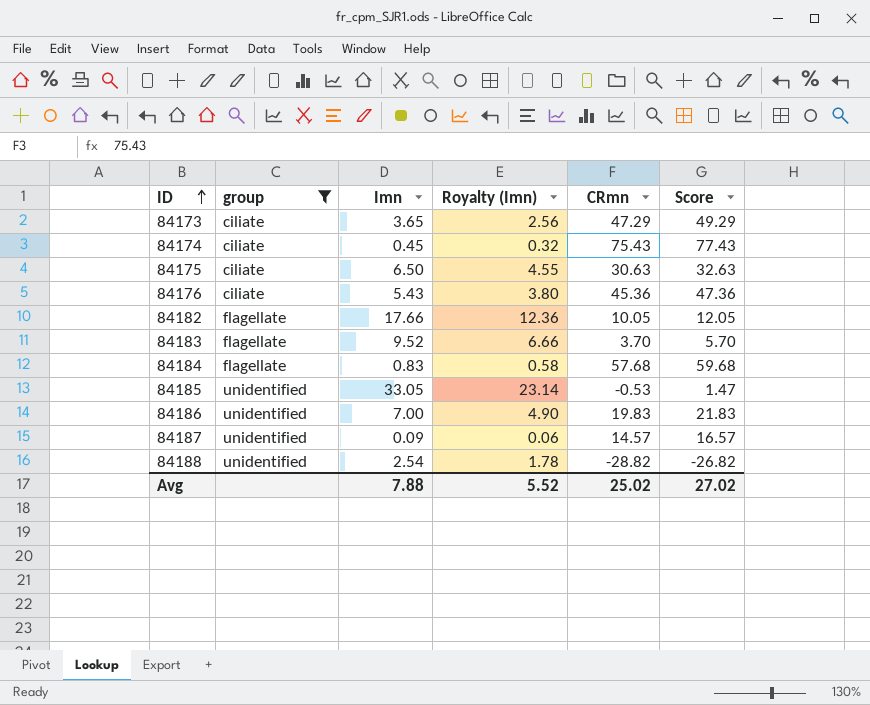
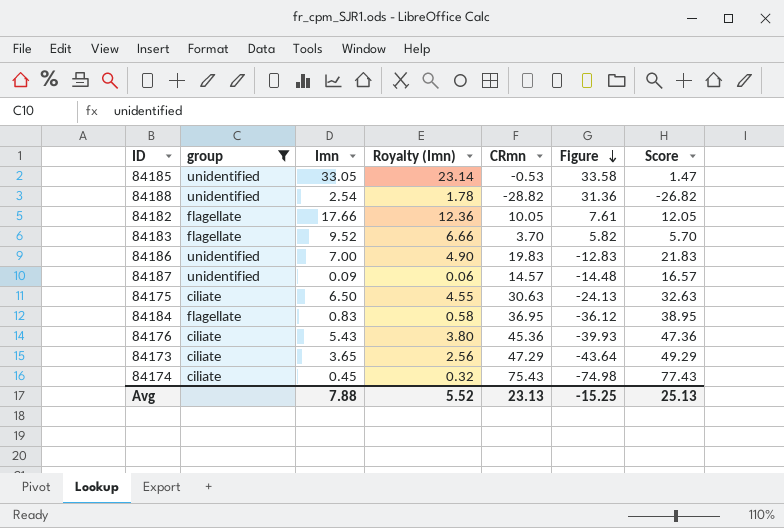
row order: ID ascending -> Figure descending
column Figure | formula: none -> [Imn] - [CRmn]
84184 | CRmn: 57.68 -> 36.95
84184 | Score: 59.68 -> 38.95
Avg | CRmn: 25.02 -> 23.13
Avg | Score: 27.02 -> 25.13

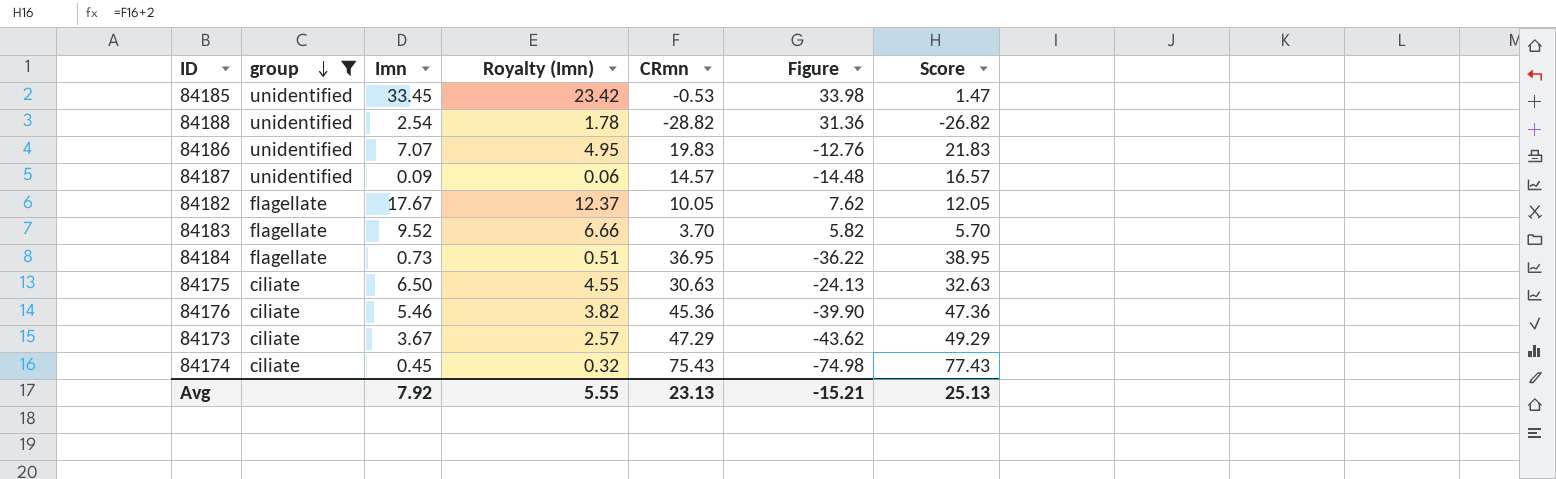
row order: Figure descending -> group descending
84185 | Imn: 33.05 -> 33.45
84185 | Royalty (Imn): 23.14 -> 23.42
84185 | Figure: 33.58 -> 33.98
84186 | Imn: 7.00 -> 7.07
84186 | Royalty (Imn): 4.90 -> 4.95
84186 | Figure: -12.83 -> -12.76
84182 | Imn: 17.66 -> 17.67
84182 | Royalty (Imn): 12.36 -> 12.37
84182 | Figure: 7.61 -> 7.62
84184 | Imn: 0.83 -> 0.73
84184 | Royalty (Imn): 0.58 -> 0.51
84184 | Figure: -36.12 -> -36.22
84176 | Imn: 5.43 -> 5.46
84176 | Royalty (Imn): 3.80 -> 3.82
84176 | Figure: -39.93 -> -39.90
84173 | Imn: 3.65 -> 3.67
84173 | Royalty (Imn): 2.56 -> 2.57
84173 | Figure: -43.64 -> -43.62
Avg | Imn: 7.88 -> 7.92
Avg | Royalty (Imn): 5.52 -> 5.55
Avg | Figure: -15.25 -> -15.21

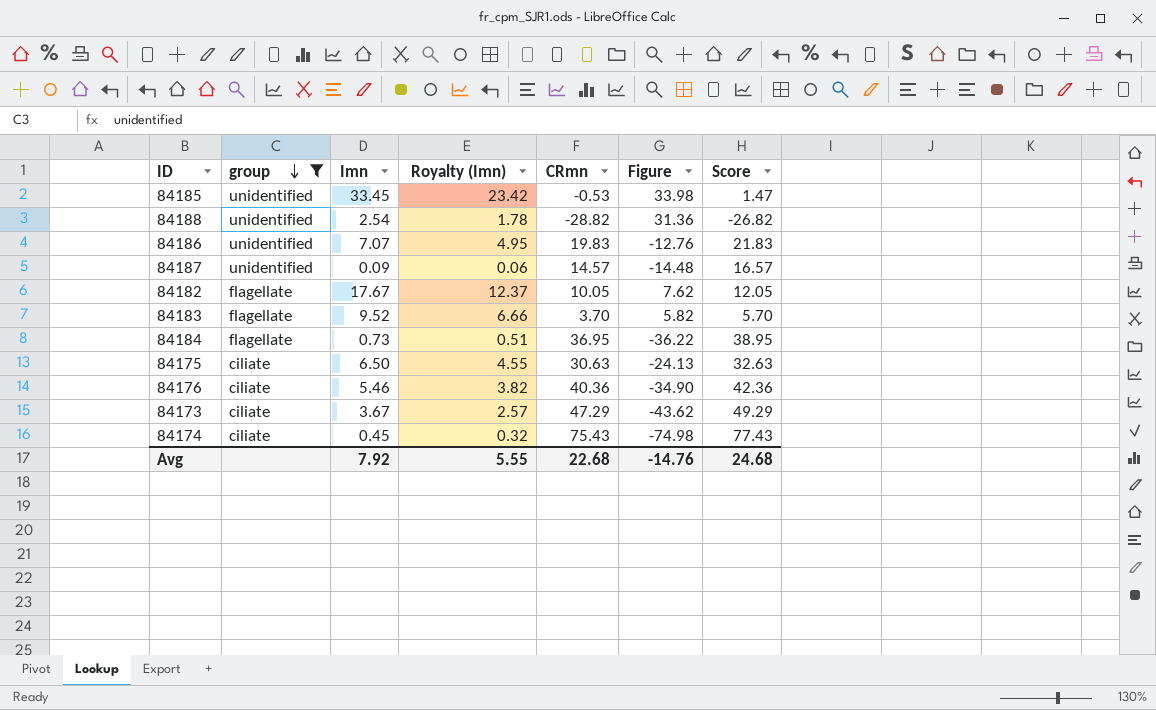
84176 | CRmn: 45.36 -> 40.36
84176 | Figure: -39.90 -> -34.90
84176 | Score: 47.36 -> 42.36
Avg | CRmn: 23.13 -> 22.68
Avg | Figure: -15.21 -> -14.76
Avg | Score: 25.13 -> 24.68

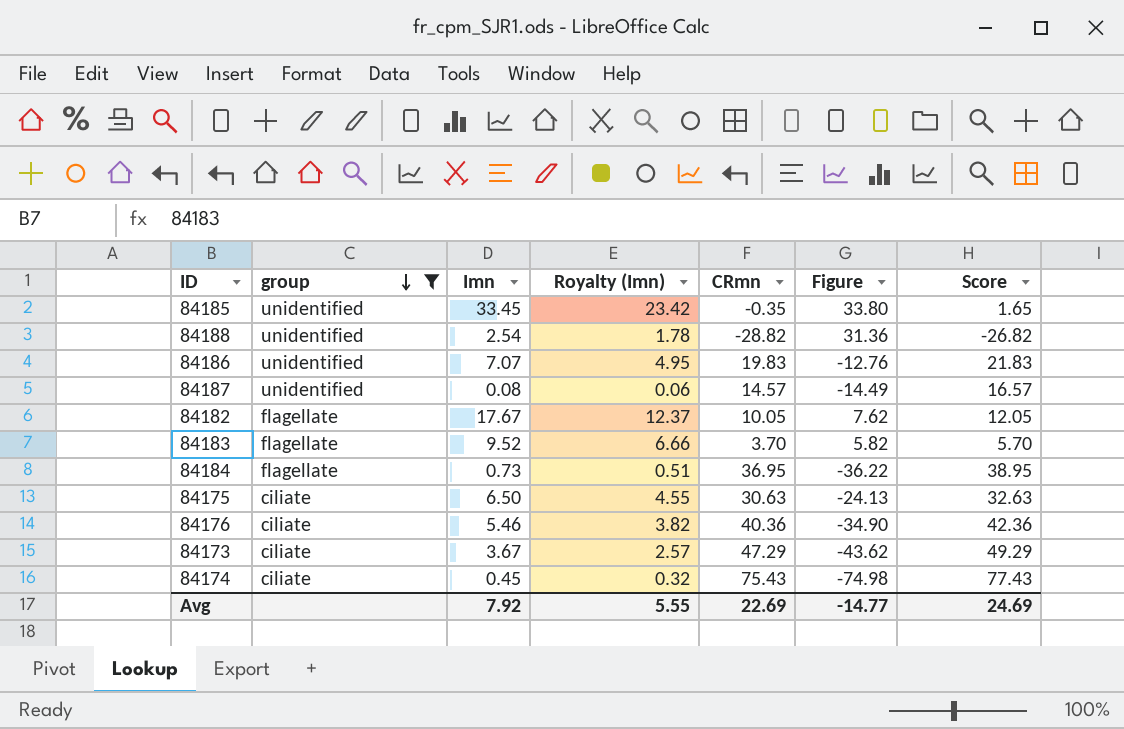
84185 | CRmn: -0.53 -> -0.35
84185 | Figure: 33.98 -> 33.80
84185 | Score: 1.47 -> 1.65
84187 | Imn: 0.09 -> 0.08
84187 | Figure: -14.48 -> -14.49
Avg | CRmn: 22.68 -> 22.69
Avg | Figure: -14.76 -> -14.77
Avg | Score: 24.68 -> 24.69

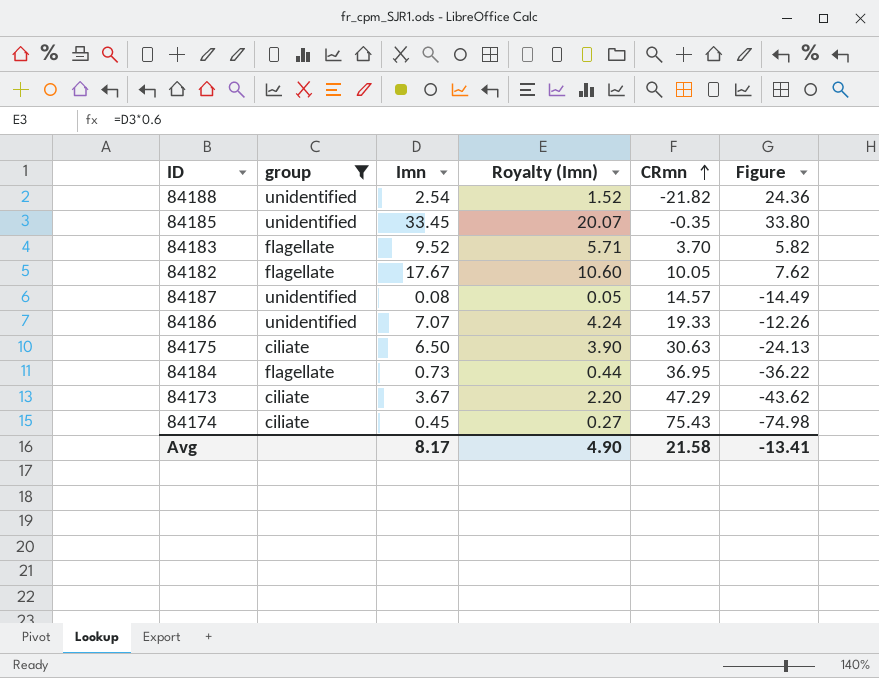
row order: group descending -> CRmn ascending
column Score | formula: [CRmn] + 2 -> none
column Royalty (Imn) | formula: [Imn] * 0.7 -> [Imn] * 0.6
row 84176: ciliate | 5.46 | 3.82 | 40.36 | -34.90 | 42.36 -> none
84188 | CRmn: -28.82 -> -21.82
84188 | Figure: 31.36 -> 24.36
84186 | CRmn: 19.83 -> 19.33
84186 | Figure: -12.76 -> -12.26
Avg | Imn: 7.92 -> 8.17
Avg | Royalty (Imn): 5.55 -> 4.90
Avg | CRmn: 22.69 -> 21.58
Avg | Figure: -14.77 -> -13.41

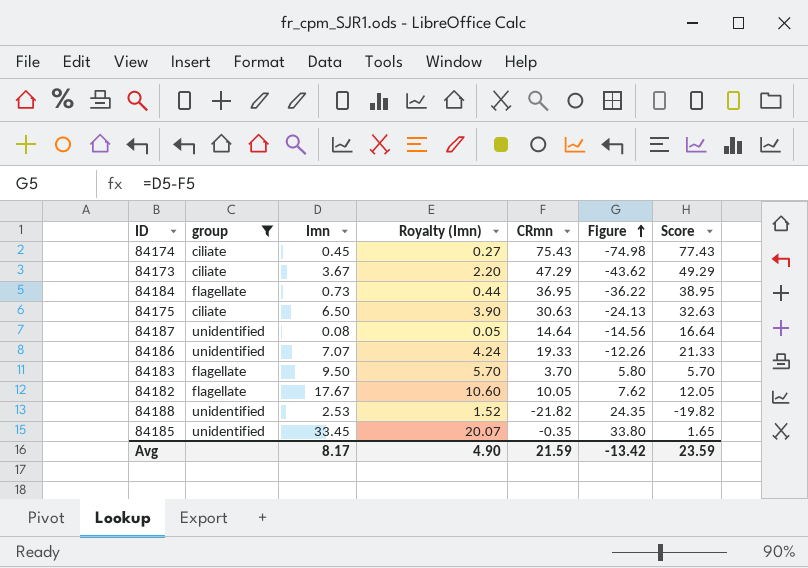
row order: CRmn ascending -> Figure ascending
column Score | formula: none -> [CRmn] + 2
84187 | CRmn: 14.57 -> 14.64
84187 | Figure: -14.49 -> -14.56
84183 | Imn: 9.52 -> 9.50
84183 | Royalty (Imn): 5.71 -> 5.70
84183 | Figure: 5.82 -> 5.80
84188 | Imn: 2.54 -> 2.53
84188 | Figure: 24.36 -> 24.35
Avg | CRmn: 21.58 -> 21.59
Avg | Figure: -13.41 -> -13.42

